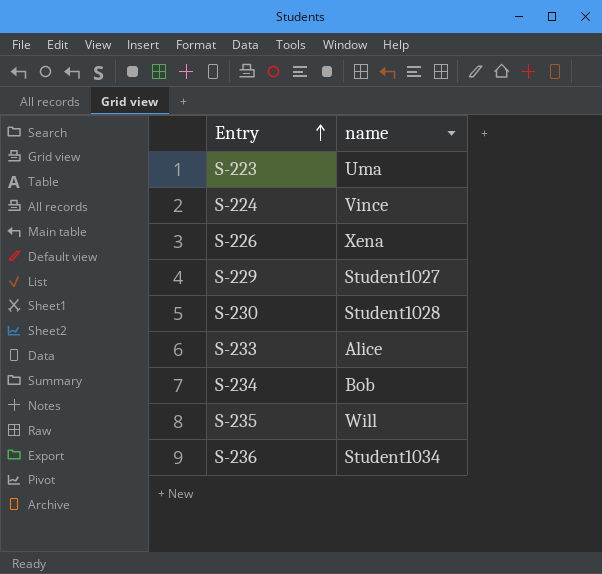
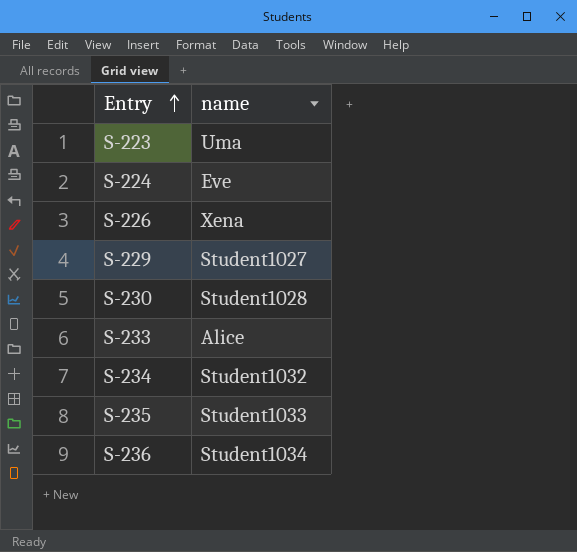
S-224 | name: Vince -> Eve
S-234 | name: Bob -> Student1032
S-235 | name: Will -> Student1033

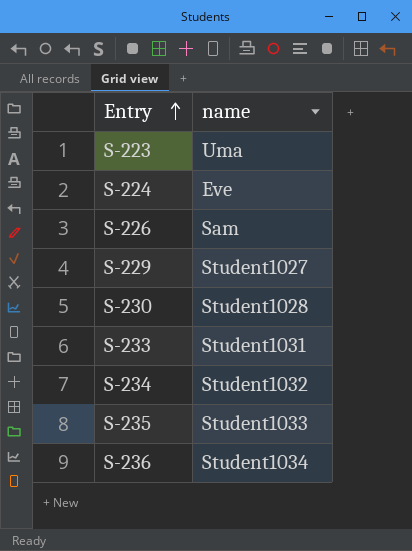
S-226 | name: Xena -> Sam
S-233 | name: Alice -> Student1031

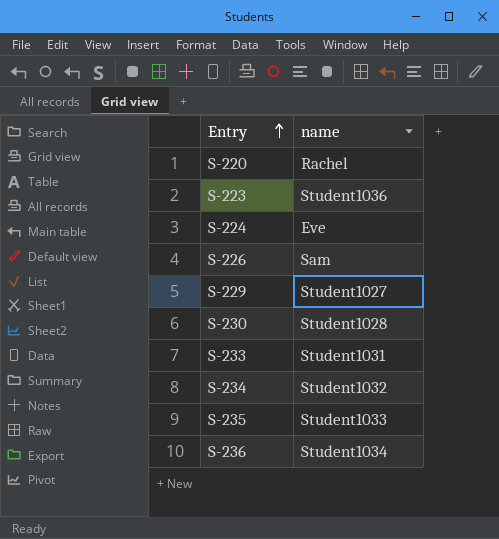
row S-220: none -> Rachel
S-223 | name: Uma -> Student1036

